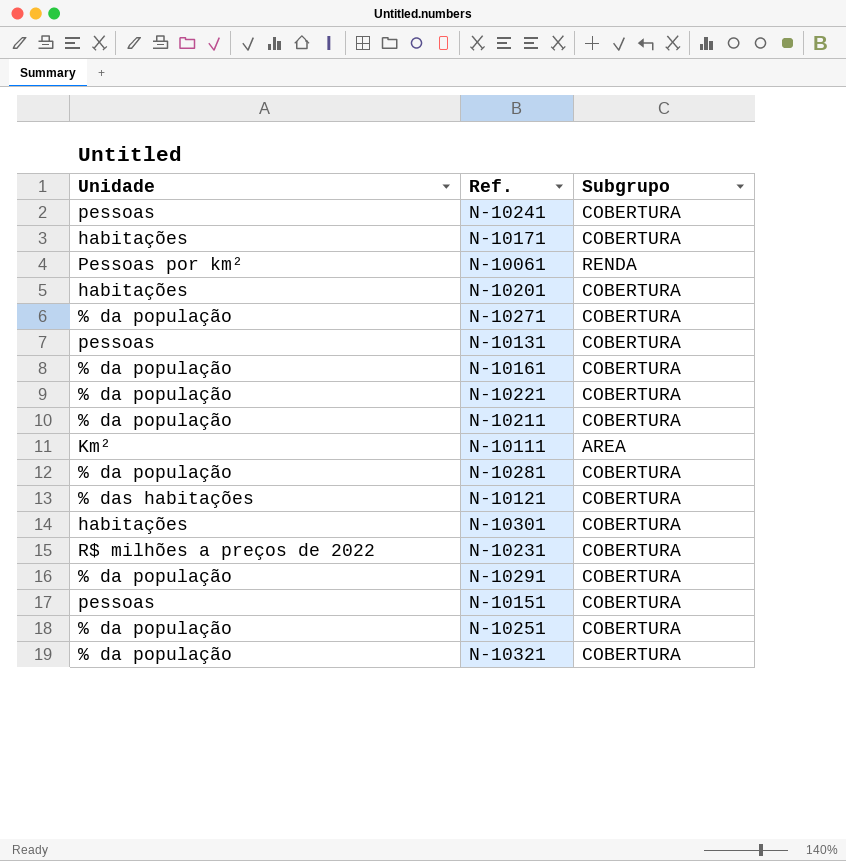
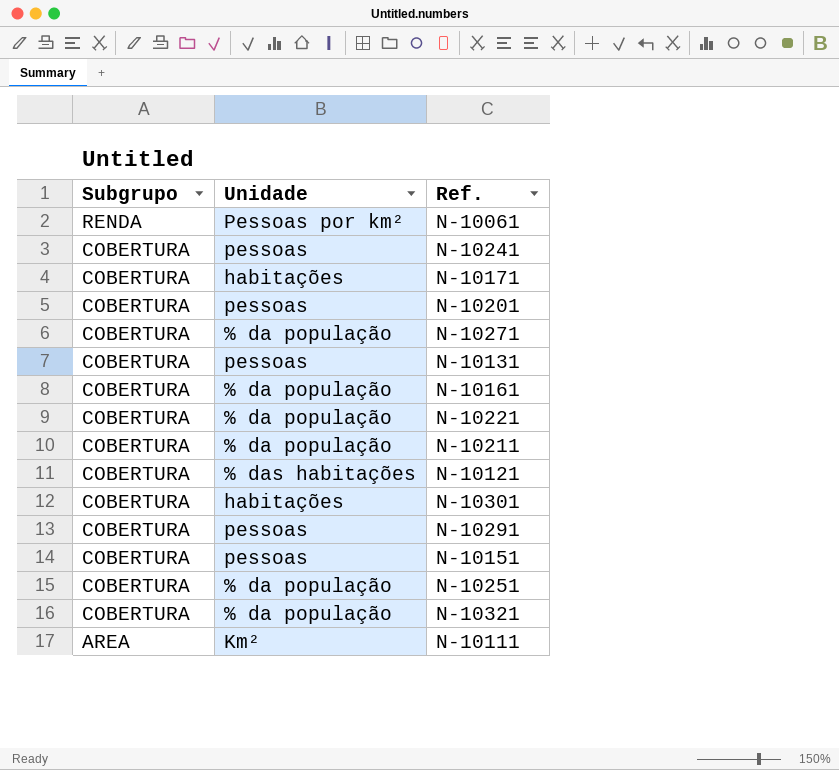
row order: none -> Subgrupo descending
column Subgrupo | position: 3 -> 1
row N-10281: % da população | COBERTURA -> none
row N-10231: R$ milhões a preços de 2022 | COBERTURA -> none
N-10201 | Unidade: habitações -> pessoas
N-10291 | Unidade: % da população -> pessoas

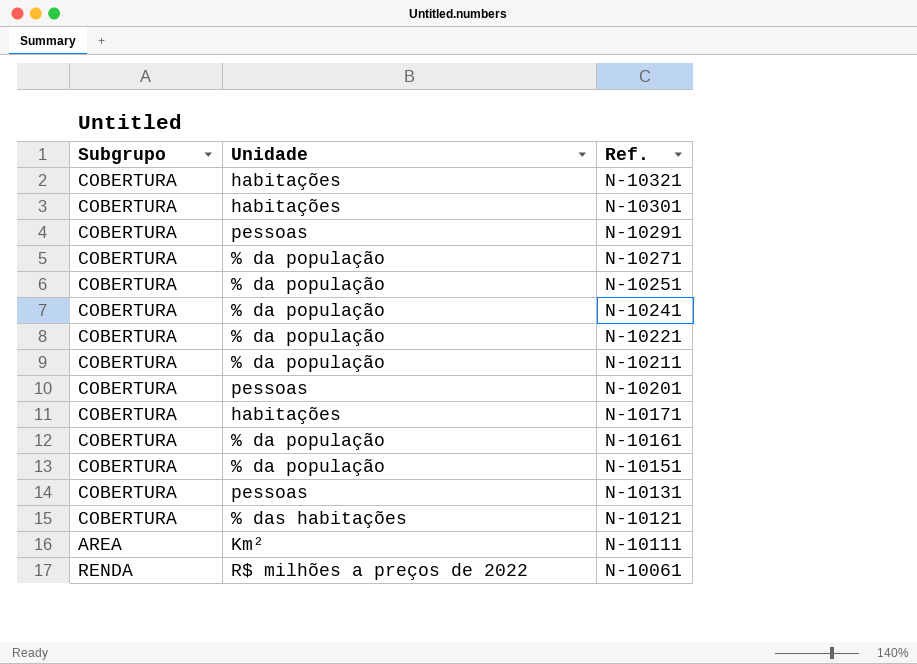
row order: Subgrupo descending -> Ref. descending
N-10321 | Unidade: % da população -> habitações
N-10241 | Unidade: pessoas -> % da população
N-10151 | Unidade: pessoas -> % da população
N-10061 | Unidade: Pessoas por km² -> R$ milhões a preços de 2022

